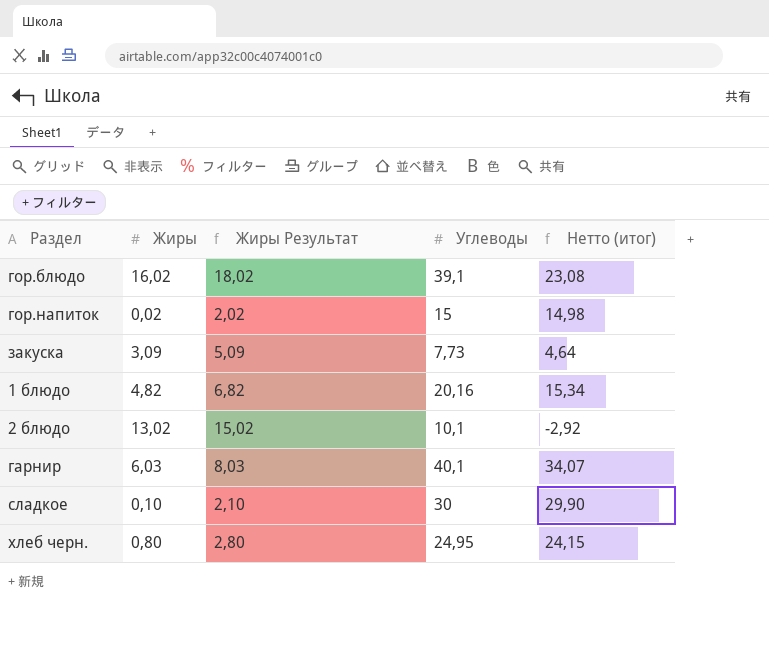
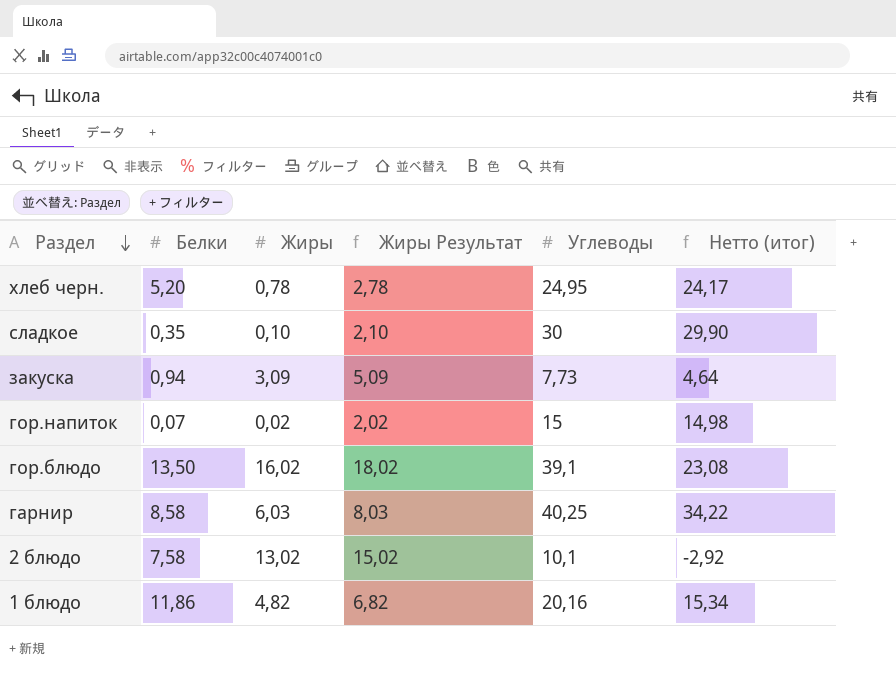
row order: none -> Раздел descending
column Белки | position: none -> 2
хлеб черн. | Жиры: 0,80 -> 0,78
хлеб черн. | Жиры Результат: 2,80 -> 2,78
хлеб черн. | Нетто (итог): 24,15 -> 24,17
гарнир | Углеводы: 40,1 -> 40,25
гарнир | Нетто (итог): 34,07 -> 34,22

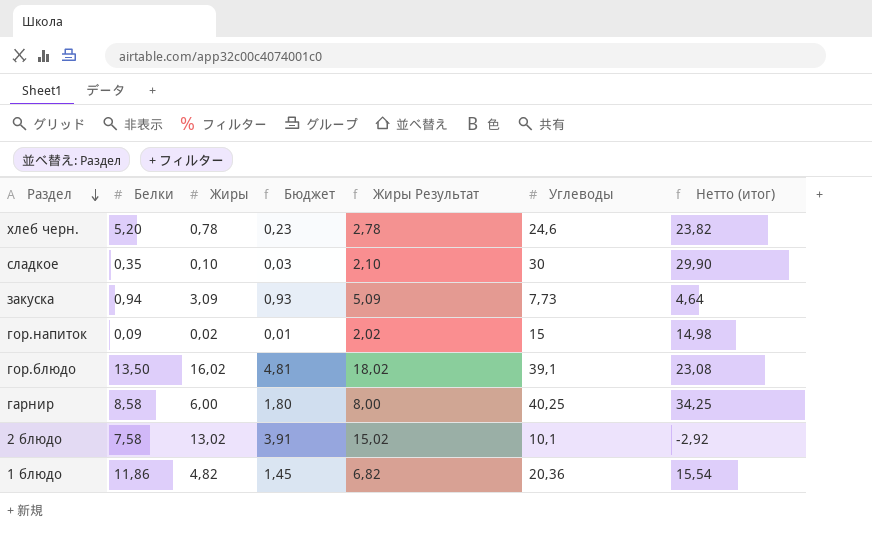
column Бюджет | formula: none -> [Жиры] * 0,3
хлеб черн. | Углеводы: 24,95 -> 24,6
хлеб черн. | Нетто (итог): 24,17 -> 23,82
гор.напиток | Белки: 0,07 -> 0,09
гарнир | Жиры: 6,03 -> 6,00
гарнир | Жиры Результат: 8,03 -> 8,00
гарнир | Нетто (итог): 34,22 -> 34,25
1 блюдо | Углеводы: 20,16 -> 20,36
1 блюдо | Нетто (итог): 15,34 -> 15,54

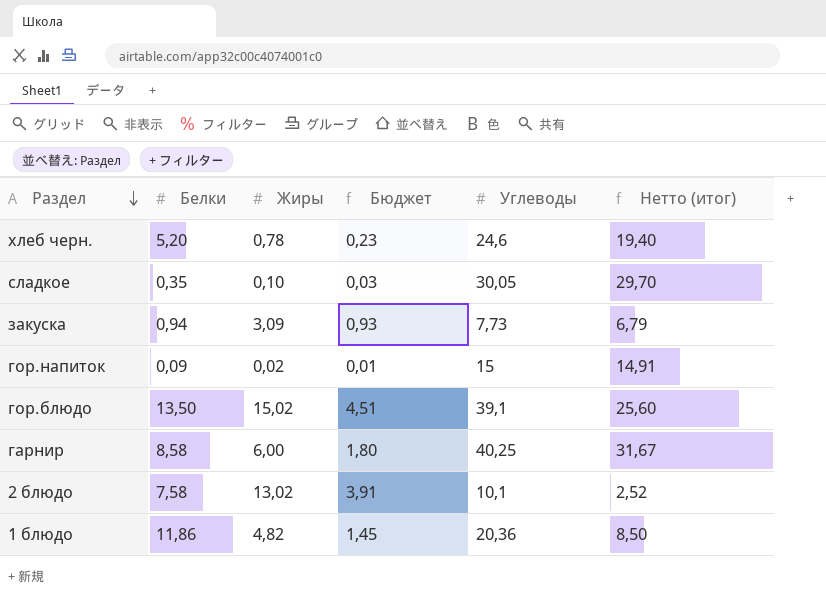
column Жиры Результат | formula: [Жиры] + 2 -> none
column Нетто (итог) | formula: [Углеводы] - [Жиры] -> [Углеводы] - [Белки]
сладкое | Углеводы: 30 -> 30,05
гор.блюдо | Жиры: 16,02 -> 15,02
гор.блюдо | Бюджет: 4,81 -> 4,51

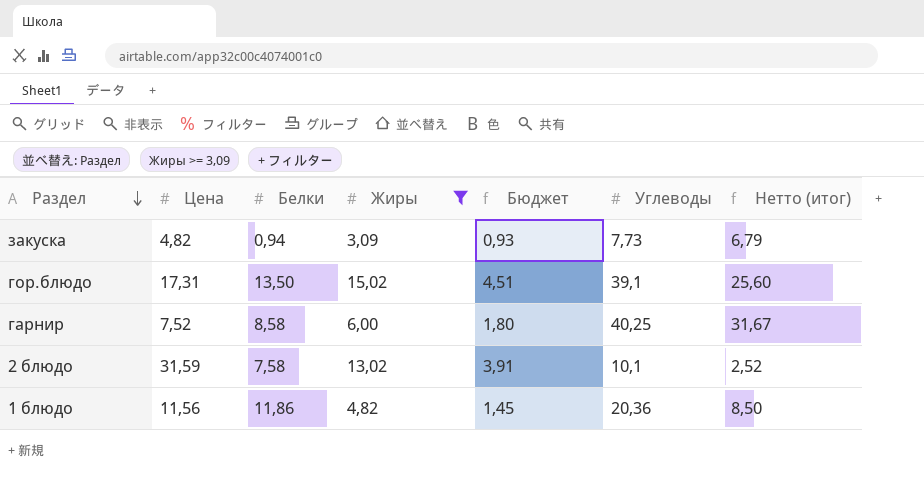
filter: none -> Жиры >= 3,09
column Цена | position: none -> 2

